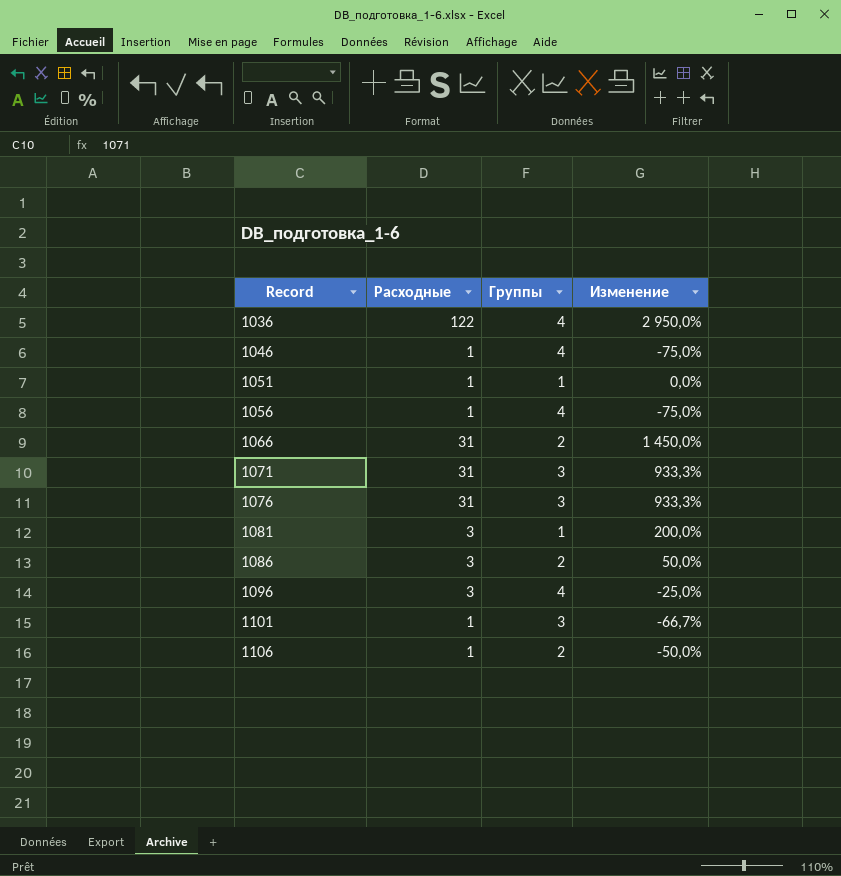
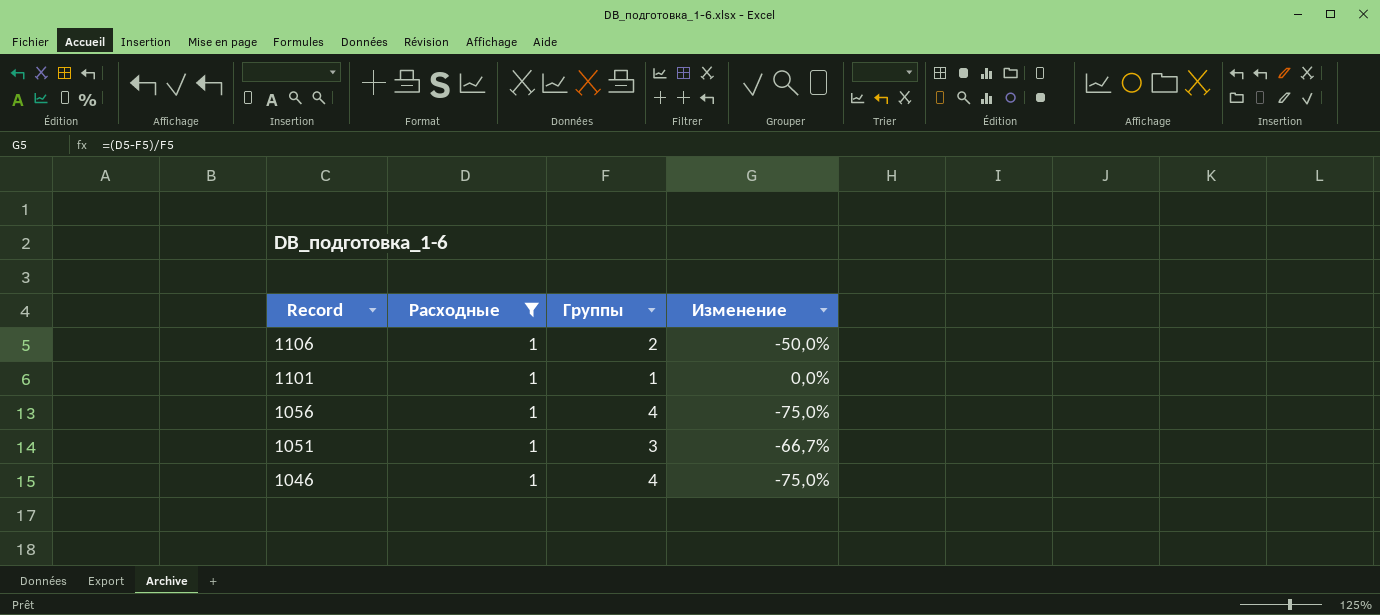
filter: none -> Расходные = 1
row order: Record ascending -> Record descending
1101 | Группы: 3 -> 1
1101 | Изменение: -66,7% -> 0,0%
1051 | Группы: 1 -> 3
1051 | Изменение: 0,0% -> -66,7%

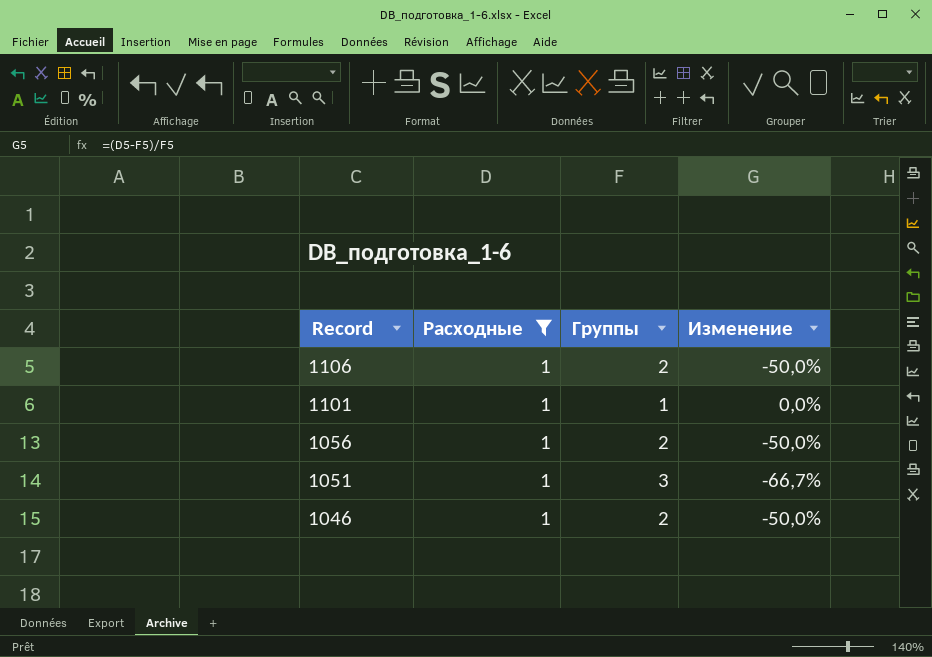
1056 | Группы: 4 -> 2
1056 | Изменение: -75,0% -> -50,0%
1046 | Группы: 4 -> 2
1046 | Изменение: -75,0% -> -50,0%

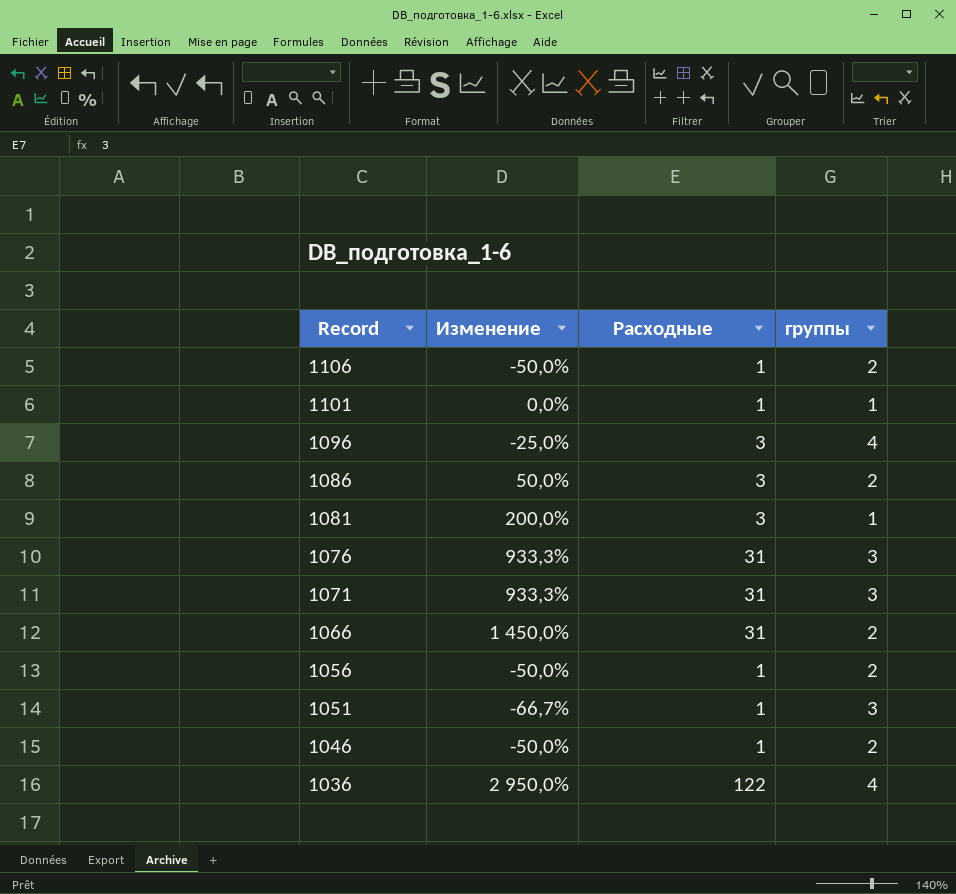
filter: Расходные = 1 -> none
column Изменение | position: 4 -> 2
column name: Группы -> группы

